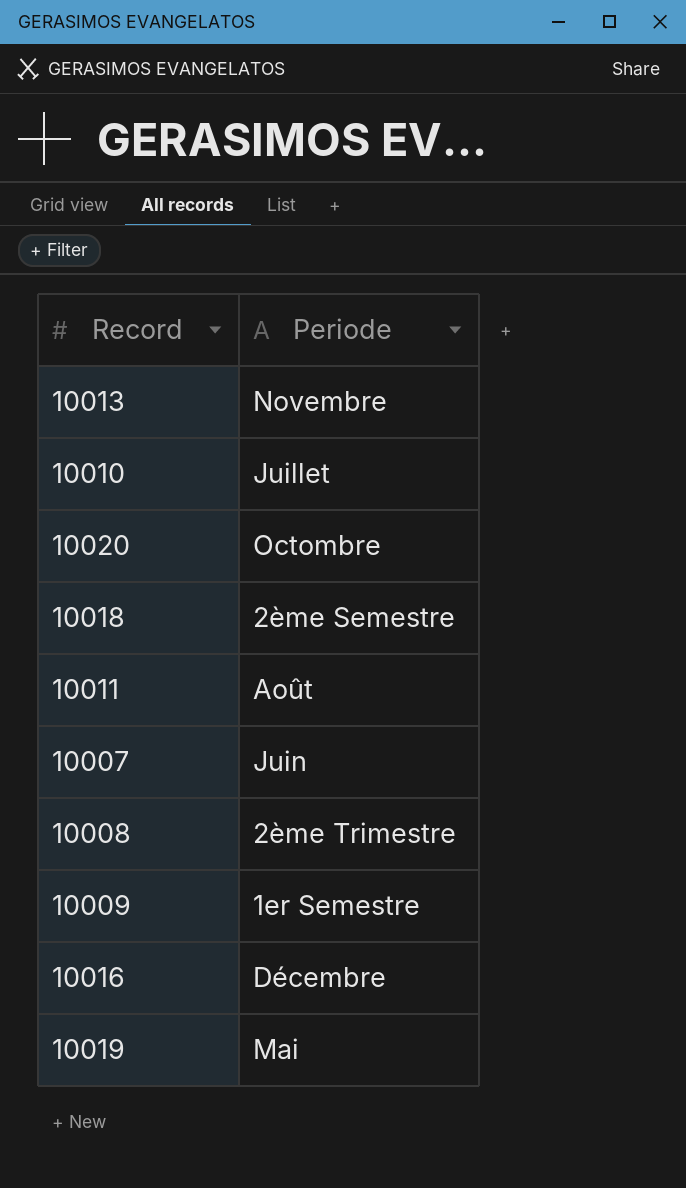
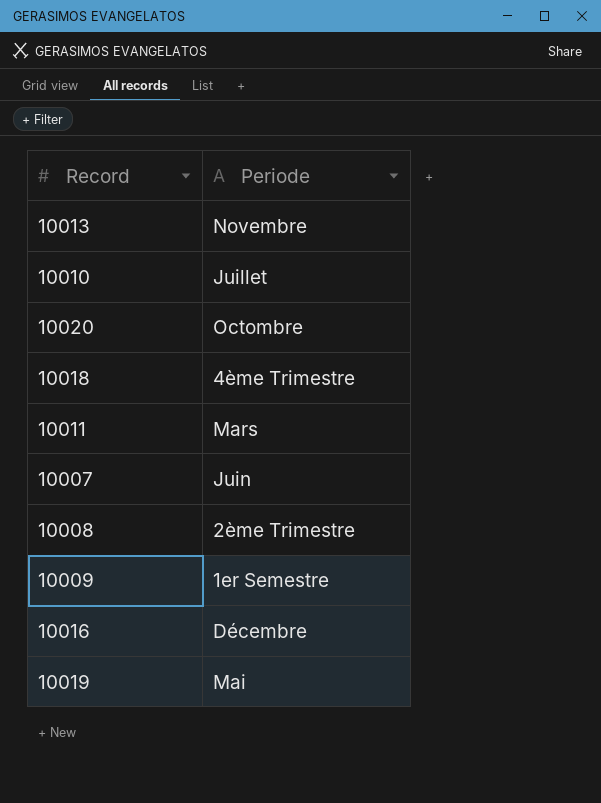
10018 | Periode: 2ème Semestre -> 4ème Trimestre
10011 | Periode: Août -> Mars

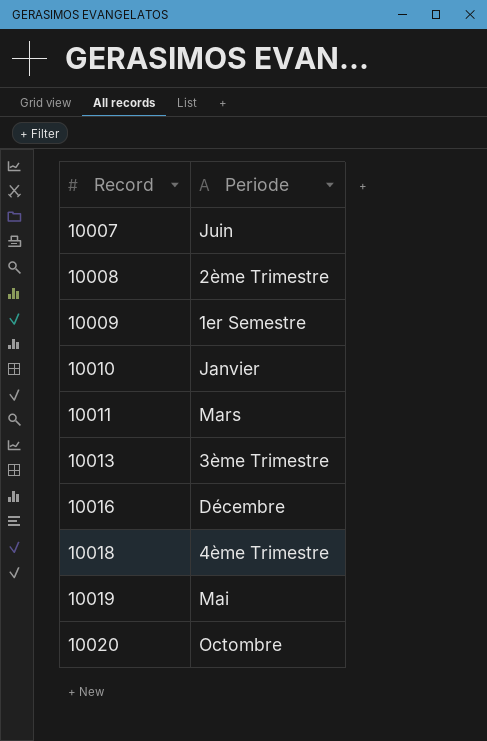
row order: none -> Record ascending
10010 | Periode: Juillet -> Janvier
10013 | Periode: Novembre -> 3ème Trimestre

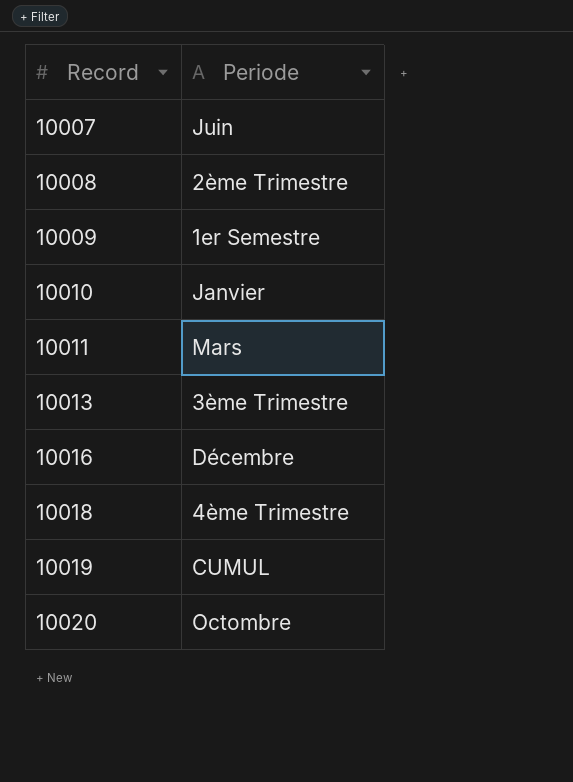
10019 | Periode: Mai -> CUMUL

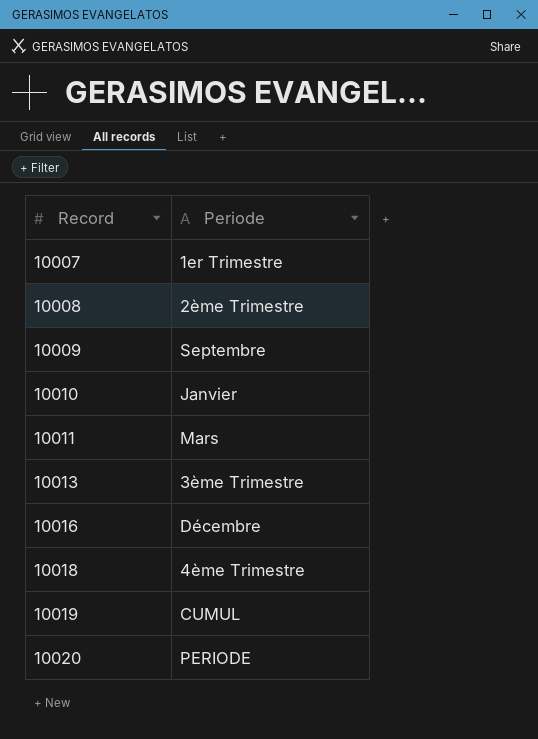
10007 | Periode: Juin -> 1er Trimestre
10009 | Periode: 1er Semestre -> Septembre
10020 | Periode: Octombre -> PERIODE

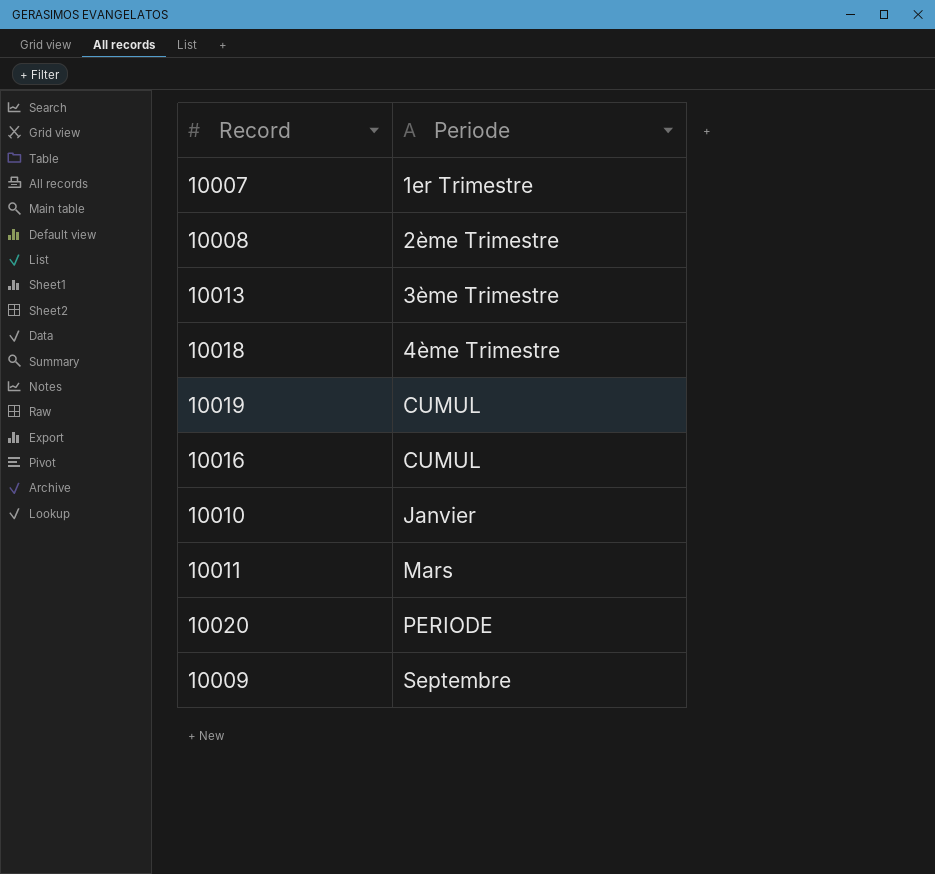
row order: Record ascending -> Periode ascending
10016 | Periode: Décembre -> CUMUL

